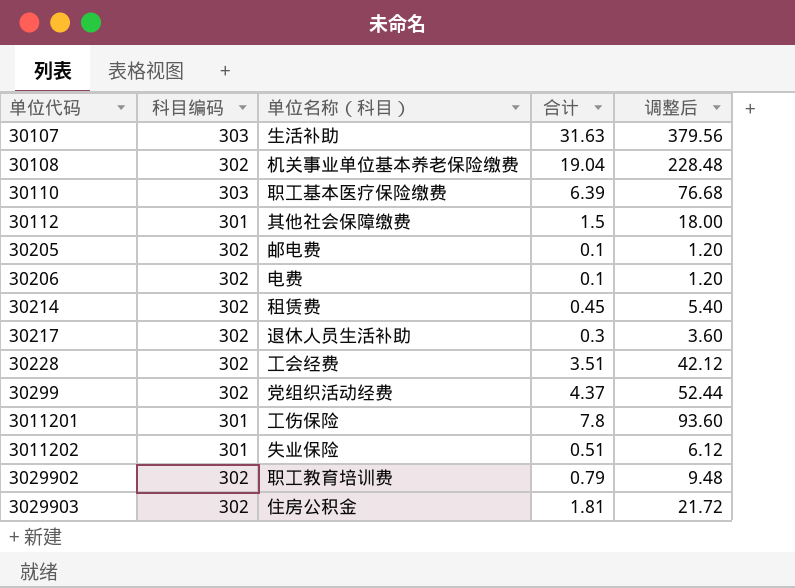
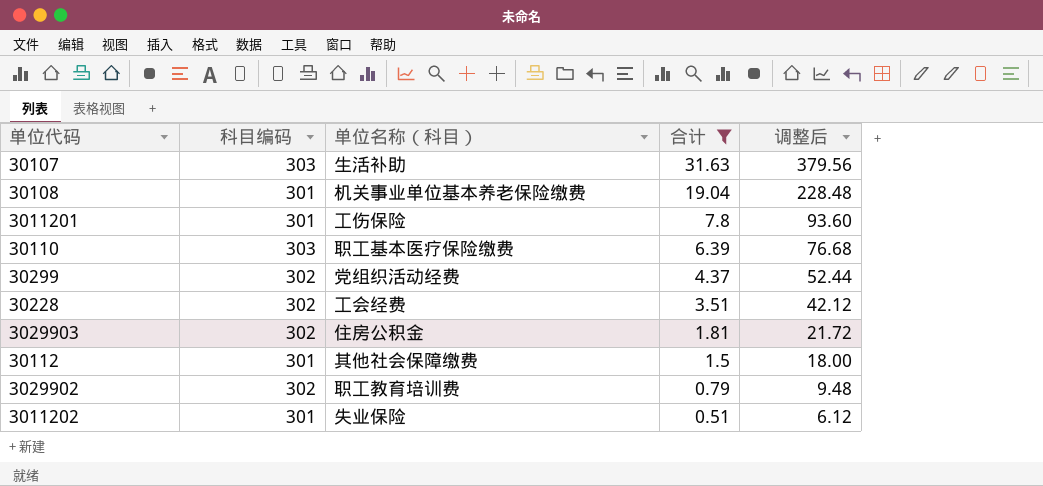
filter: none -> 合计 >= 0.51
row order: 单位代码 ascending -> 合计 descending
30108 | 科目编码: 302 -> 301

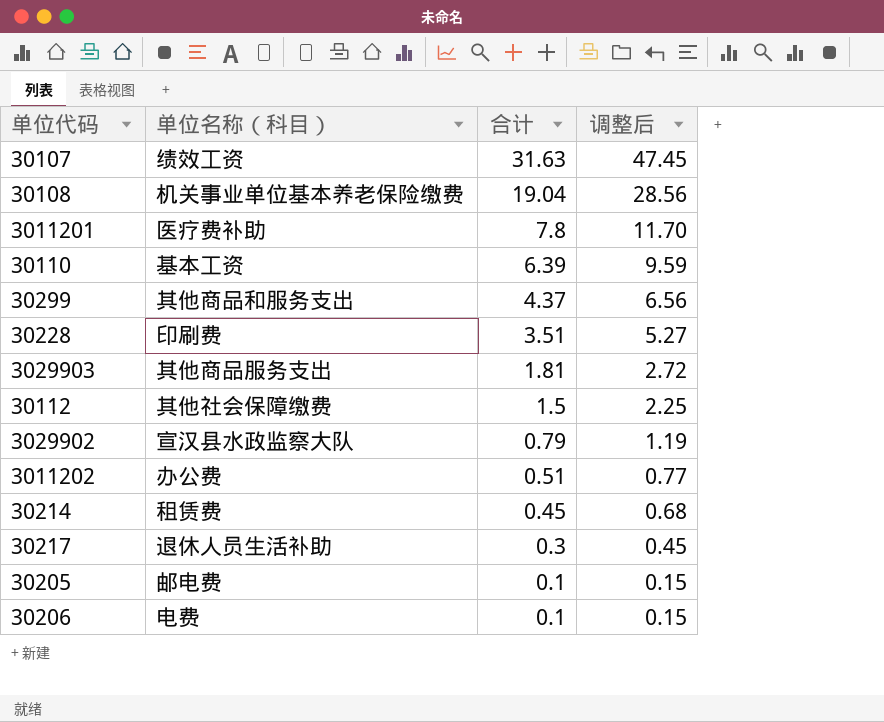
filter: 合计 >= 0.51 -> none
column 科目编码 | position: 2 -> none
column 调整后 | formula: [合计] * 12 -> [合计] * 1.5
30107 | 单位名称（科目）: 生活补助 -> 绩效工资
3011201 | 单位名称（科目）: 工伤保险 -> 医疗费补助
30110 | 单位名称（科目）: 职工基本医疗保险缴费 -> 基本工资
30299 | 单位名称（科目）: 党组织活动经费 -> 其他商品和服务支出
30228 | 单位名称（科目）: 工会经费 -> 印刷费
3029903 | 单位名称（科目）: 住房公积金 -> 其他商品服务支出
3029902 | 单位名称（科目）: 职工教育培训费 -> 宣汉县水政监察大队
3011202 | 单位名称（科目）: 失业保险 -> 办公费

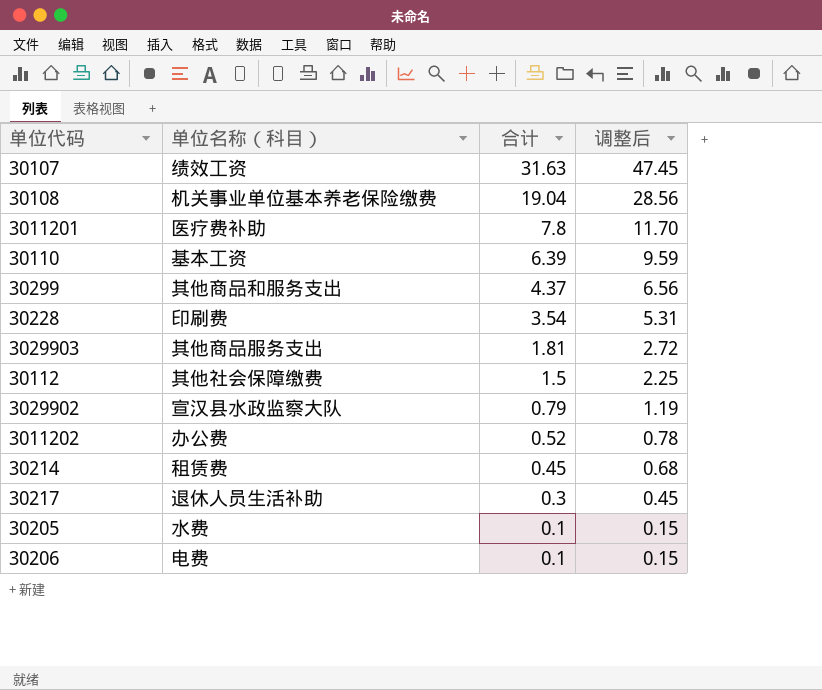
30228 | 合计: 3.51 -> 3.54
30228 | 调整后: 5.27 -> 5.31
3011202 | 合计: 0.51 -> 0.52
3011202 | 调整后: 0.77 -> 0.78
30205 | 单位名称（科目）: 邮电费 -> 水费

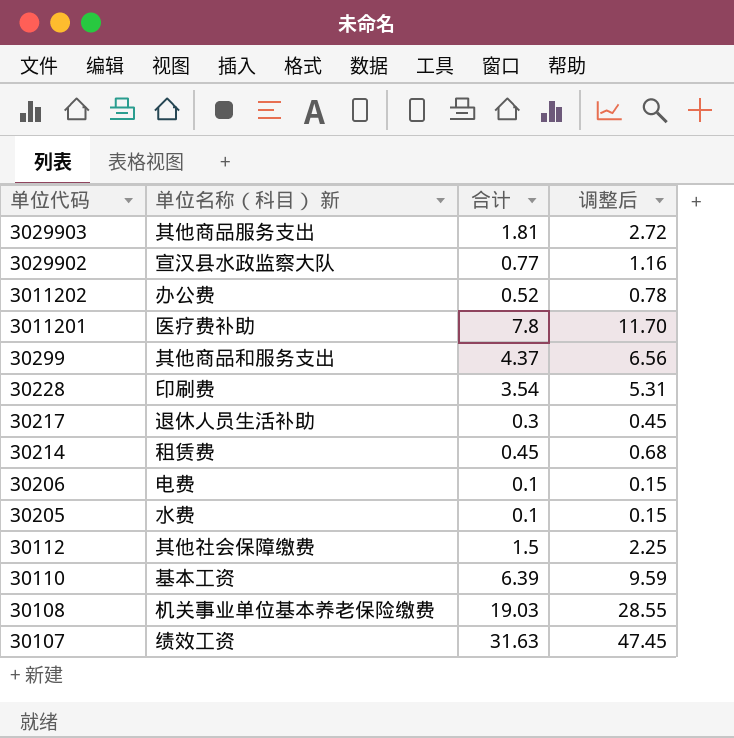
row order: 合计 descending -> 单位代码 descending
column name: 单位名称（科目） -> 单位名称（科目） 新
3029902 | 合计: 0.79 -> 0.77
3029902 | 调整后: 1.19 -> 1.16
30108 | 合计: 19.04 -> 19.03
30108 | 调整后: 28.56 -> 28.55

